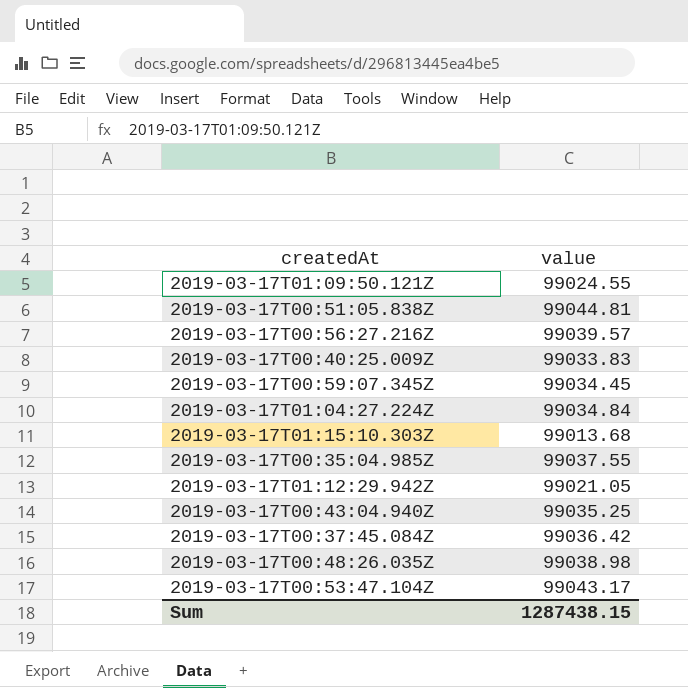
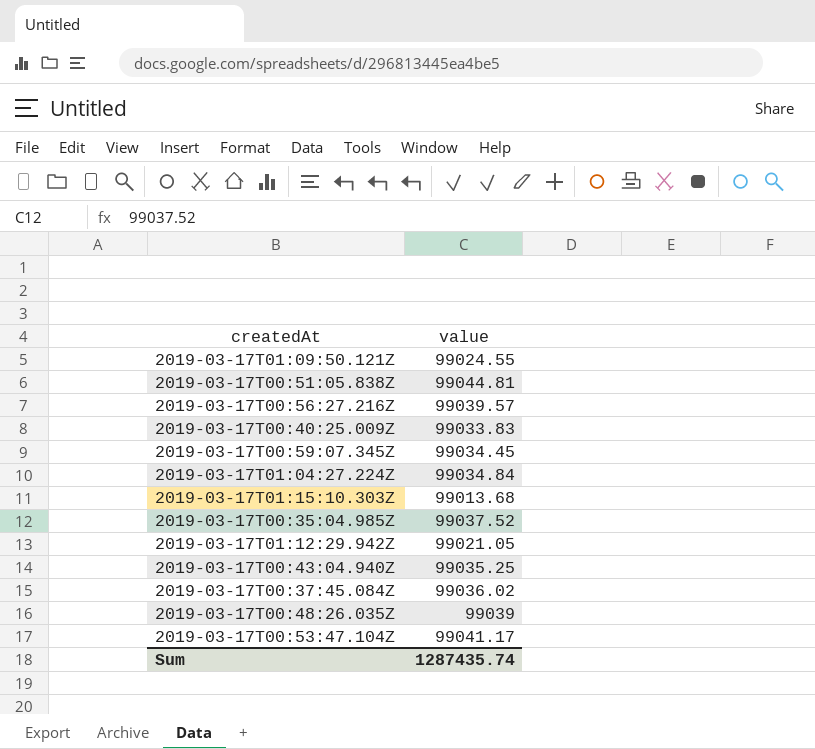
2019-03-17T00:35:04.985Z | value: 99037.55 -> 99037.52
2019-03-17T00:37:45.084Z | value: 99036.42 -> 99036.02
2019-03-17T00:48:26.035Z | value: 99038.98 -> 99039
2019-03-17T00:53:47.104Z | value: 99043.17 -> 99041.17
Sum | value: 1287438.15 -> 1287435.74

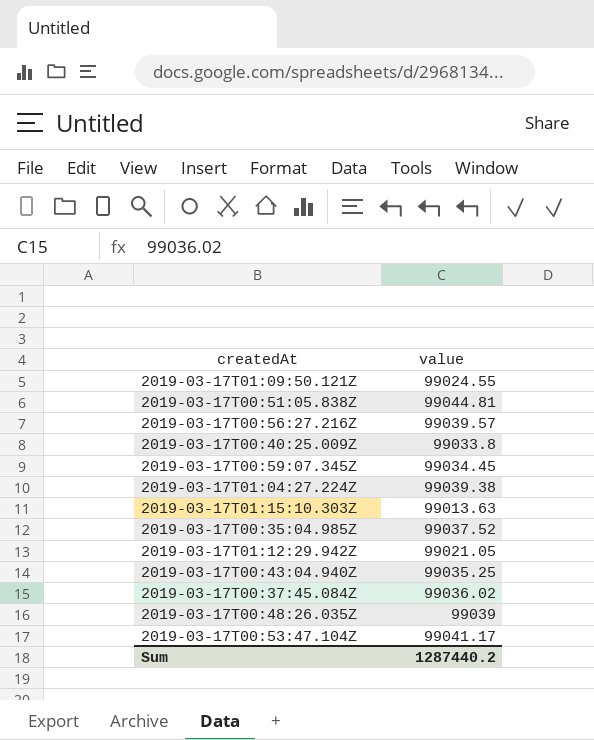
2019-03-17T00:40:25.009Z | value: 99033.83 -> 99033.8
2019-03-17T01:04:27.224Z | value: 99034.84 -> 99039.38
2019-03-17T01:15:10.303Z | value: 99013.68 -> 99013.63
Sum | value: 1287435.74 -> 1287440.2

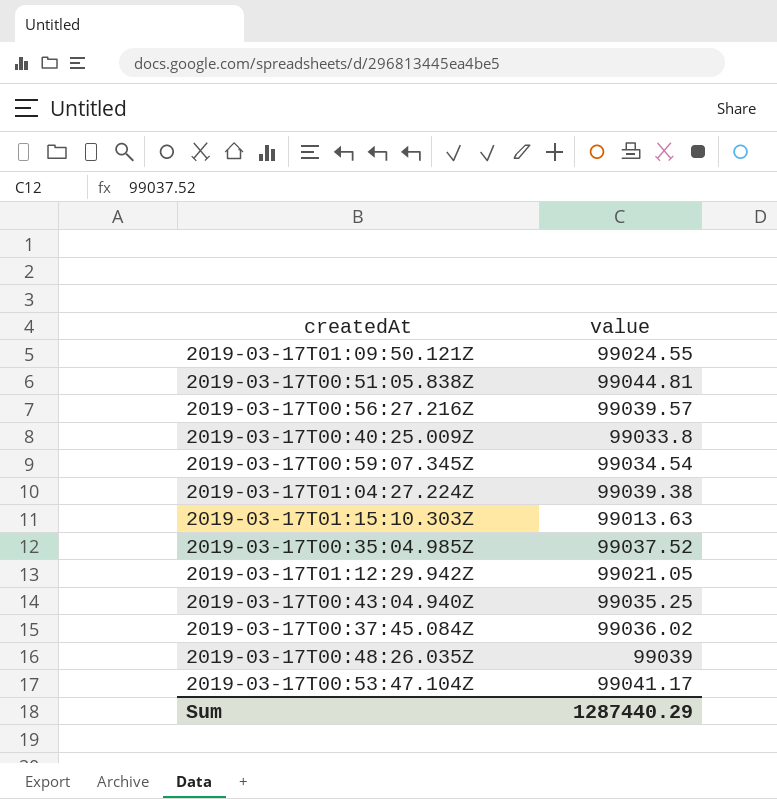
2019-03-17T00:59:07.345Z | value: 99034.45 -> 99034.54
Sum | value: 1287440.2 -> 1287440.29

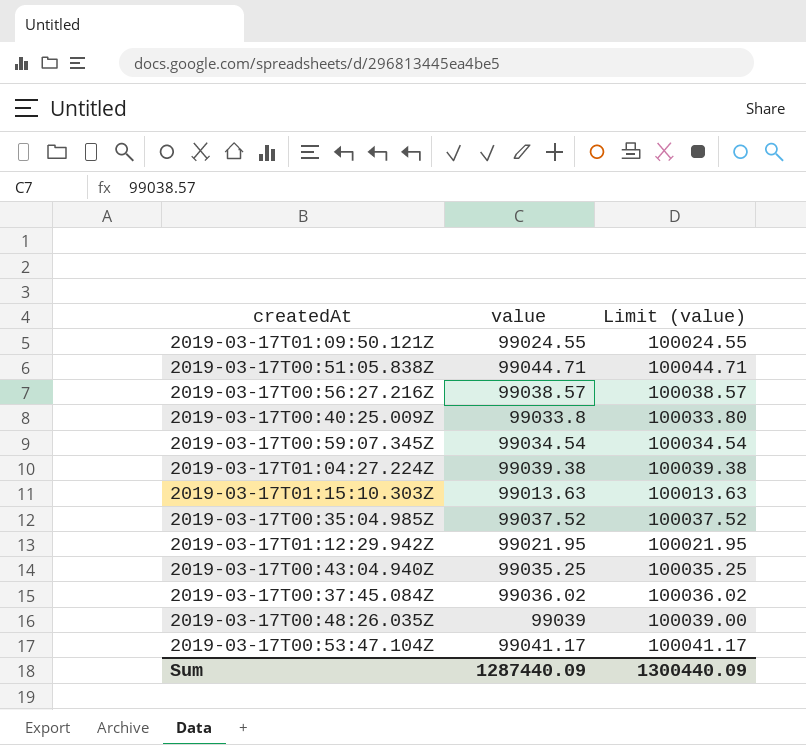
column Limit (value) | formula: none -> [value] + 1000
2019-03-17T00:51:05.838Z | value: 99044.81 -> 99044.71
2019-03-17T00:56:27.216Z | value: 99039.57 -> 99038.57
2019-03-17T01:12:29.942Z | value: 99021.05 -> 99021.95
Sum | value: 1287440.29 -> 1287440.09

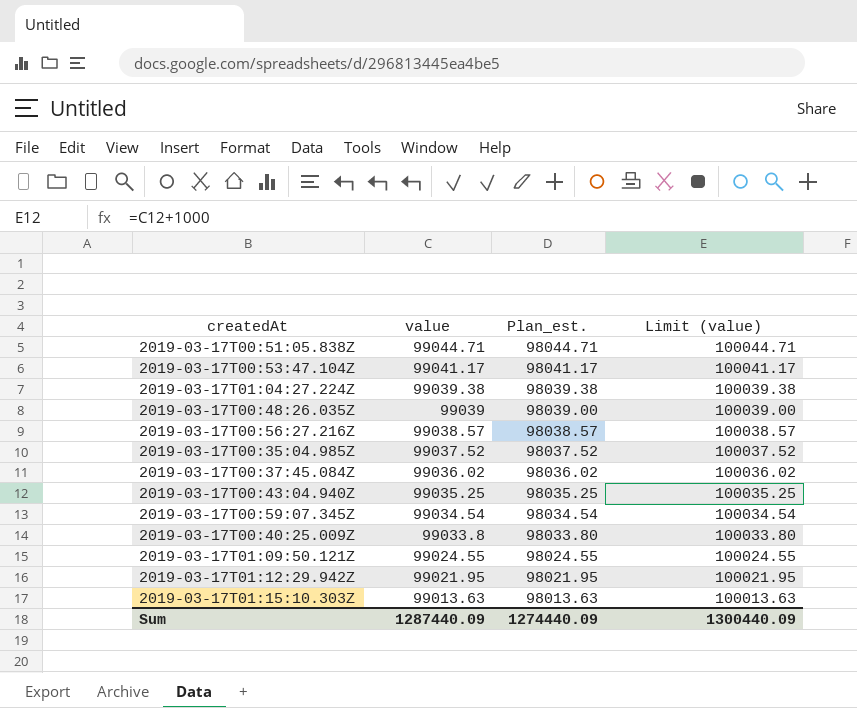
row order: none -> value descending
column Plan_est. | formula: none -> [value] - 1000

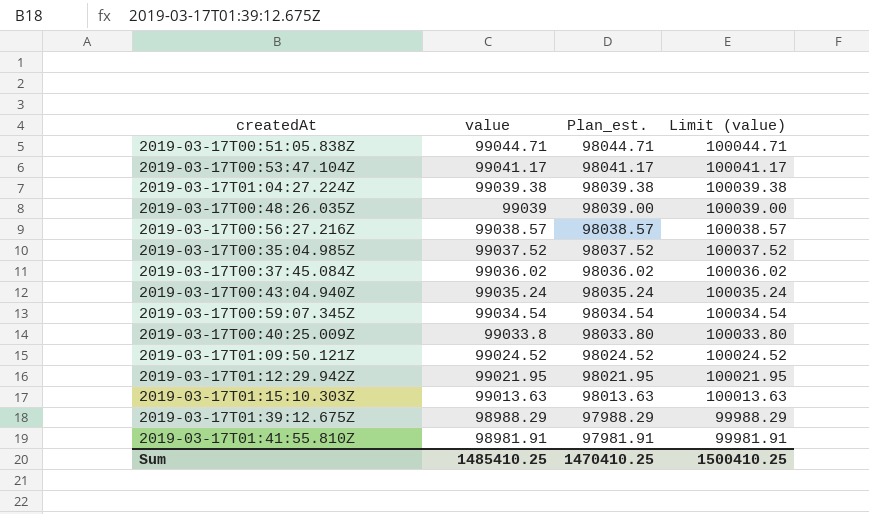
2019-03-17T00:43:04.940Z | value: 99035.25 -> 99035.24
2019-03-17T00:43:04.940Z | Plan_est.: 98035.25 -> 98035.24
2019-03-17T00:43:04.940Z | Limit (value): 100035.25 -> 100035.24
2019-03-17T01:09:50.121Z | value: 99024.55 -> 99024.52
2019-03-17T01:09:50.121Z | Plan_est.: 98024.55 -> 98024.52
2019-03-17T01:09:50.121Z | Limit (value): 100024.55 -> 100024.52
row 2019-03-17T01:39:12.675Z: none -> 98988.29 | 97988.29 | 99988.29
row 2019-03-17T01:41:55.810Z: none -> 98981.91 | 97981.91 | 99981.91
Sum | value: 1287440.09 -> 1485410.25
Sum | Plan_est.: 1274440.09 -> 1470410.25
Sum | Limit (value): 1300440.09 -> 1500410.25

